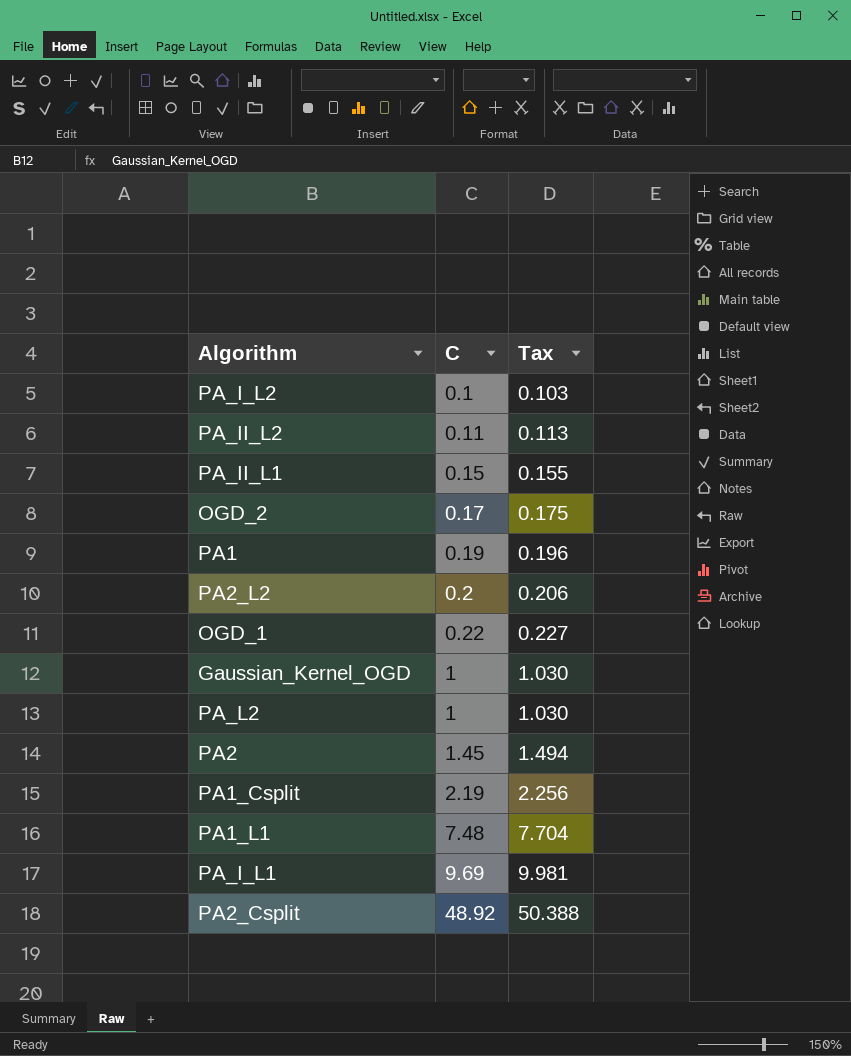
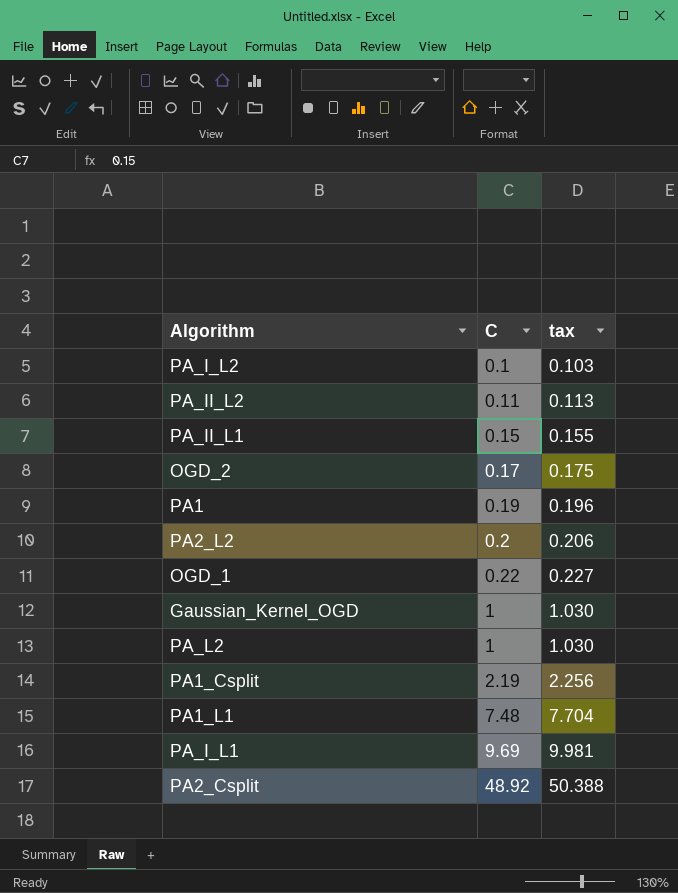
column name: Tax -> tax
row PA2: 1.45 | 1.494 -> none

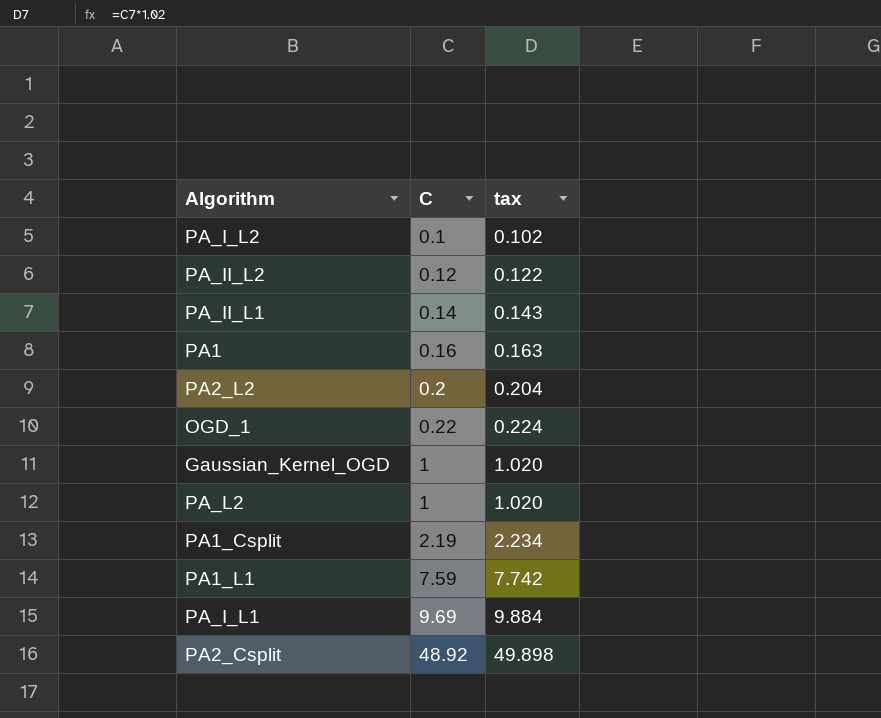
column tax | formula: [C] * 1.03 -> [C] * 1.02
row OGD_2: 0.17 | 0.175 -> none
PA_II_L2 | C: 0.11 -> 0.12
PA_II_L1 | C: 0.15 -> 0.14
PA1 | C: 0.19 -> 0.16
PA1_L1 | C: 7.48 -> 7.59

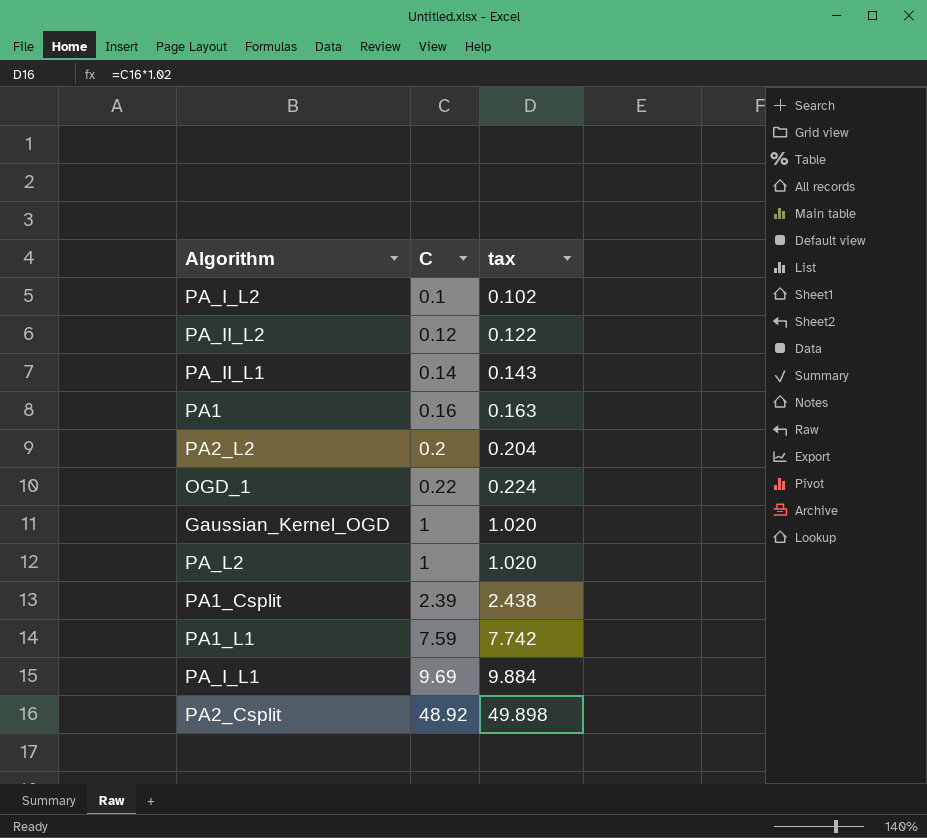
PA1_Csplit | C: 2.19 -> 2.39
PA1_Csplit | tax: 2.234 -> 2.438

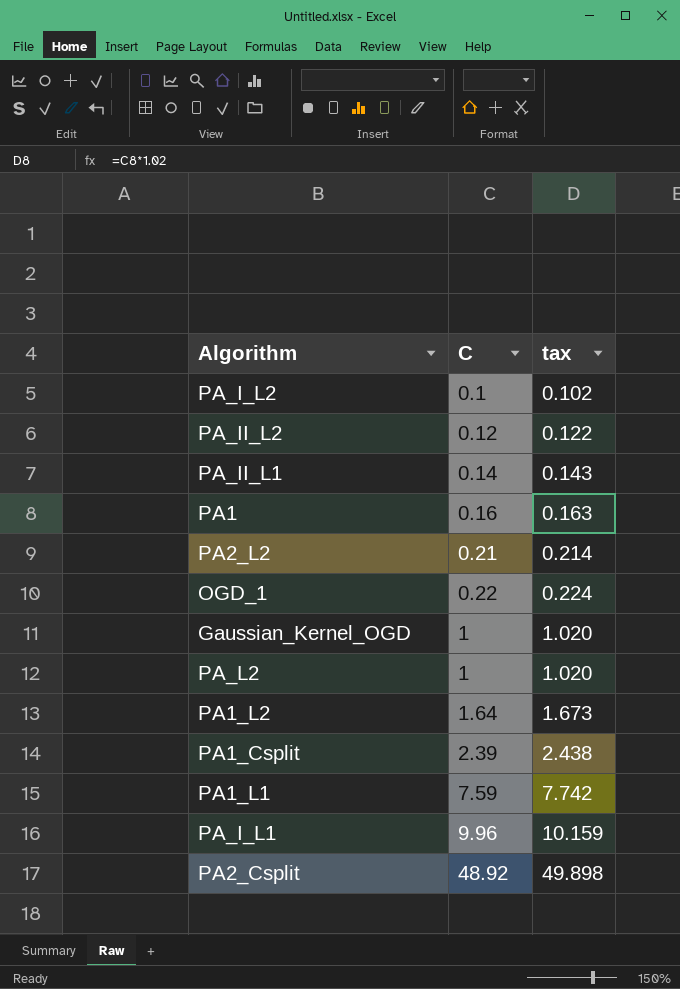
PA2_L2 | C: 0.2 -> 0.21
PA2_L2 | tax: 0.204 -> 0.214
row PA1_L2: none -> 1.64 | 1.673
PA_I_L1 | C: 9.69 -> 9.96
PA_I_L1 | tax: 9.884 -> 10.159

